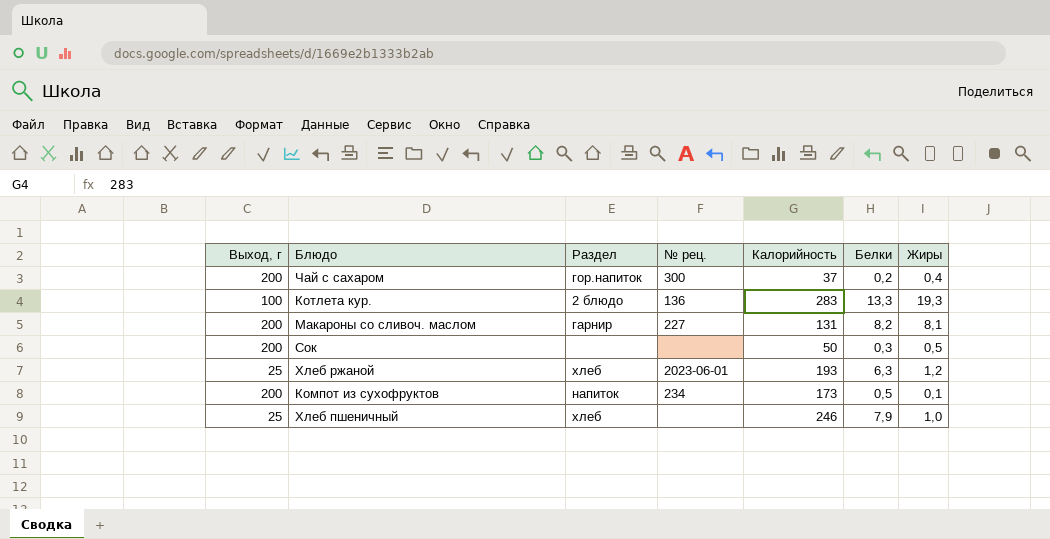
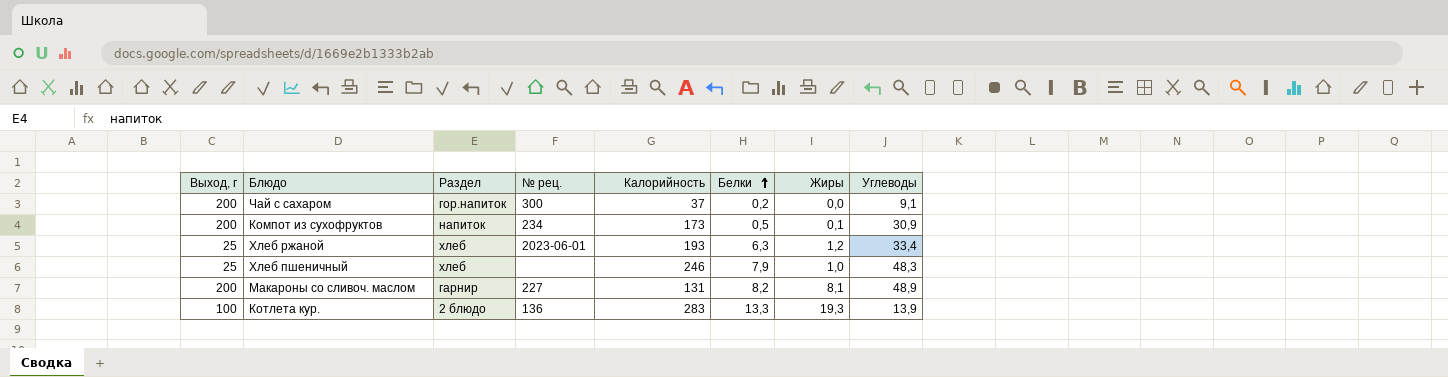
row order: none -> Белки ascending
column Углеводы | position: none -> 8
row Сок: 200 | none | none | 50 | 0,3 | 0,5 -> none
Чай с сахаром | Жиры: 0,4 -> 0,0

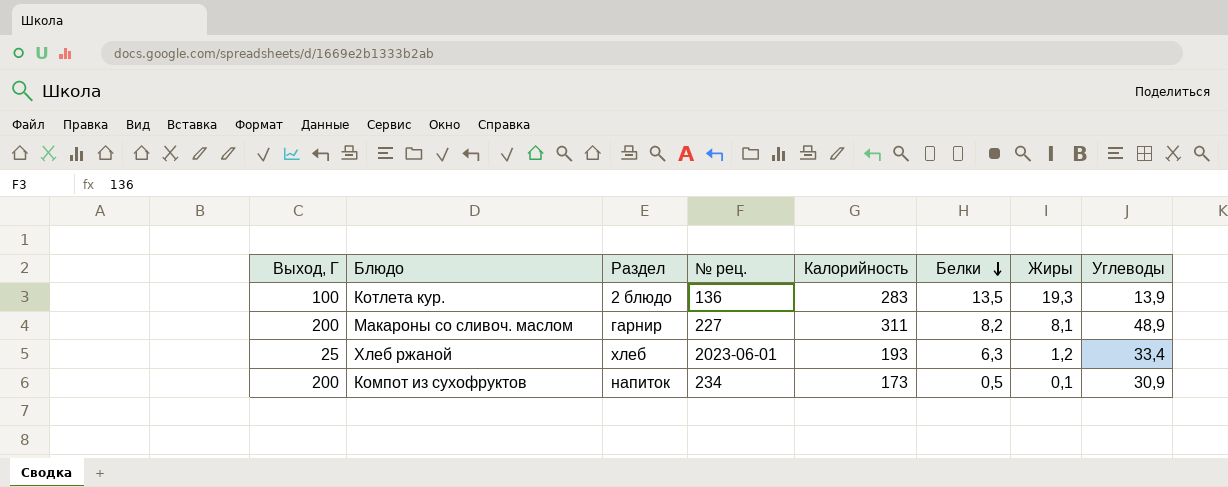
row order: Белки ascending -> Белки descending
column name: Выход, г -> Выход, Г
row Чай с сахаром: 200 | гор.напиток | 300 | 37 | 0,2 | 0,0 | 9,1 -> none
row Хлеб пшеничный: 25 | хлеб | none | 246 | 7,9 | 1,0 | 48,3 -> none
Котлета кур. | Белки: 13,3 -> 13,5
Макароны со сливоч. маслом | Калорийность: 131 -> 311

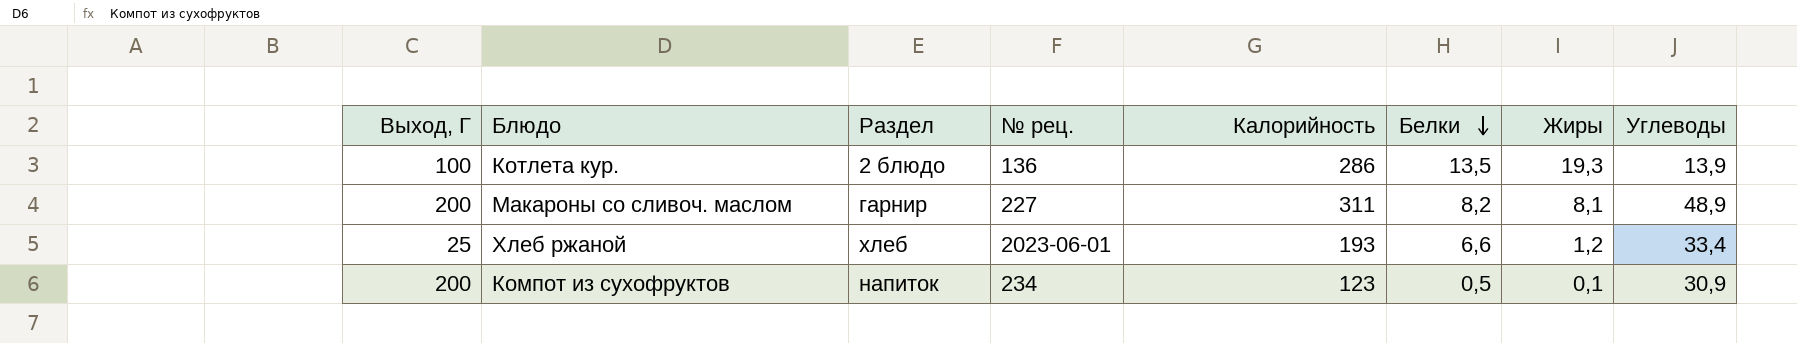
Котлета кур. | Калорийность: 283 -> 286
Хлеб ржаной | Белки: 6,3 -> 6,6
Компот из сухофруктов | Калорийность: 173 -> 123

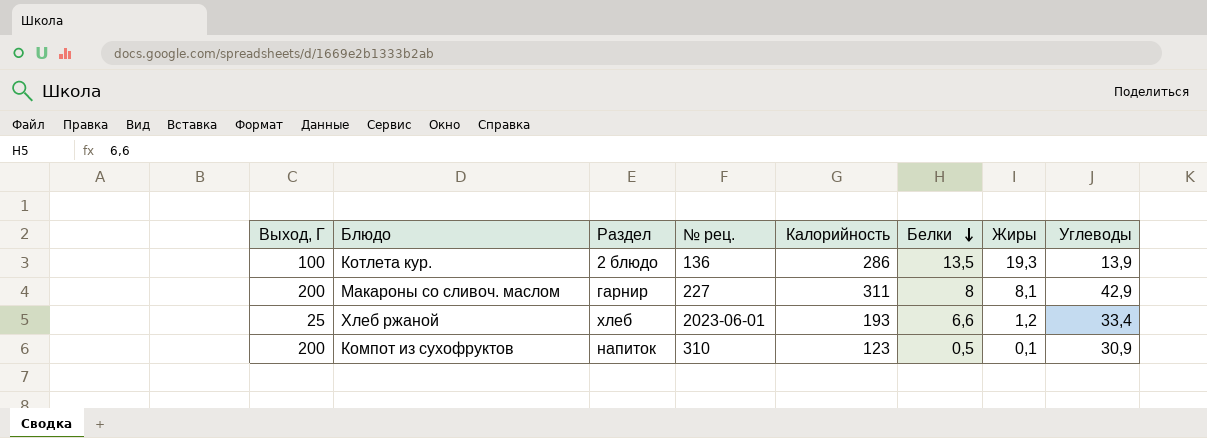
Макароны со сливоч. маслом | Белки: 8,2 -> 8
Макароны со сливоч. маслом | Углеводы: 48,9 -> 42,9
Компот из сухофруктов | № рец.: 234 -> 310

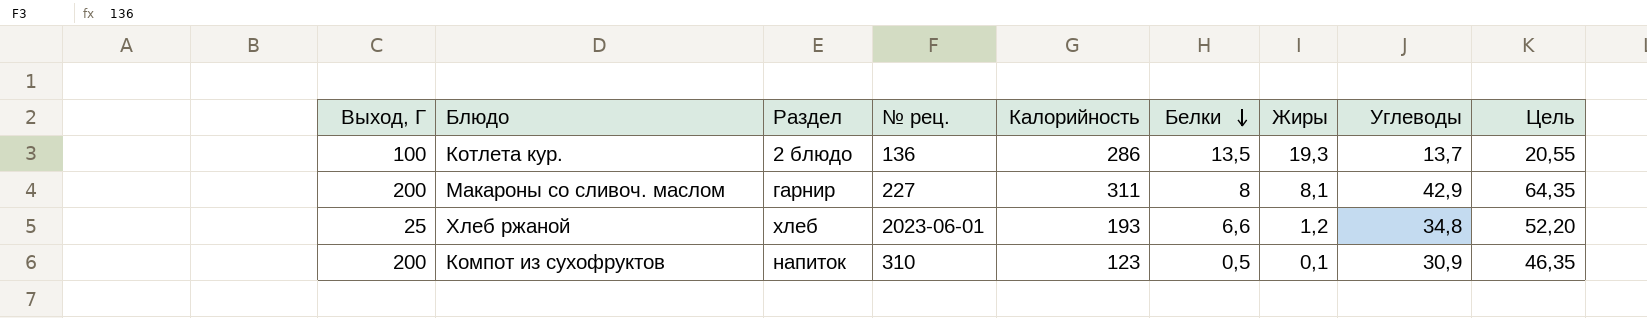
column Цель | formula: none -> [Углеводы] * 1,5
Котлета кур. | Углеводы: 13,9 -> 13,7
Хлеб ржаной | Углеводы: 33,4 -> 34,8

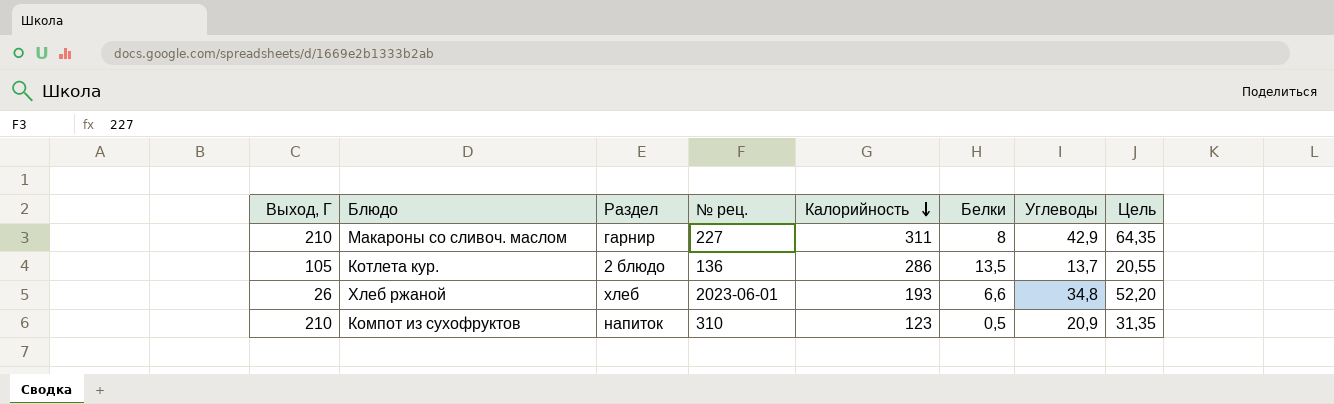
row order: Белки descending -> Калорийность descending
column Жиры | position: 7 -> none
Макароны со сливоч. маслом | Выход, Г: 200 -> 210
Котлета кур. | Выход, Г: 100 -> 105
Хлеб ржаной | Выход, Г: 25 -> 26
Компот из сухофруктов | Выход, Г: 200 -> 210
Компот из сухофруктов | Углеводы: 30,9 -> 20,9
Компот из сухофруктов | Цель: 46,35 -> 31,35

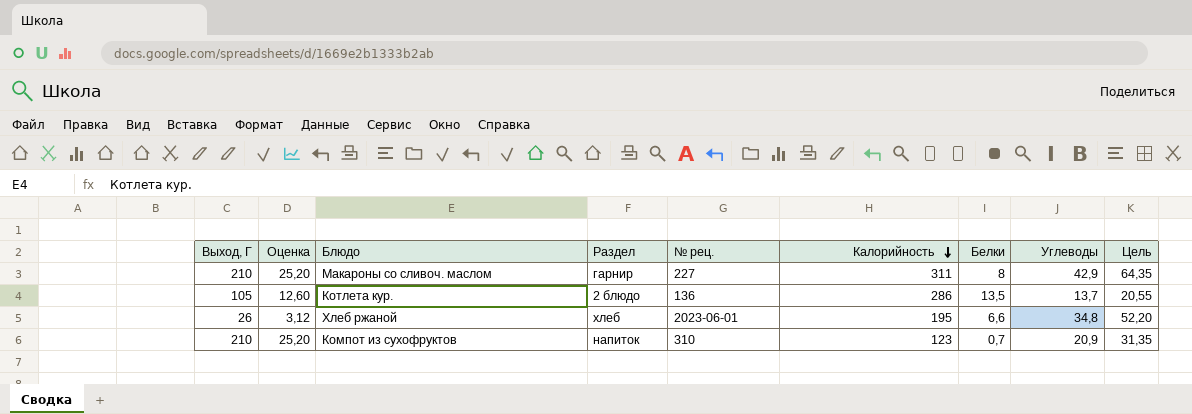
column Оценка | formula: none -> [Выход, Г] * 0,12
Хлеб ржаной | Калорийность: 193 -> 195
Компот из сухофруктов | Белки: 0,5 -> 0,7

